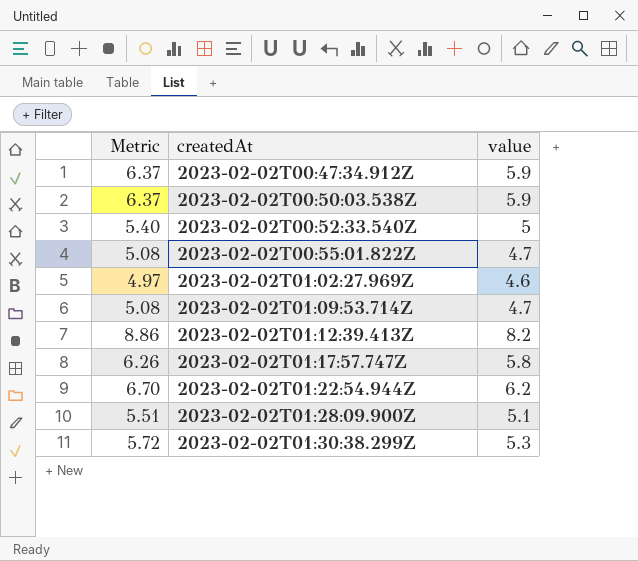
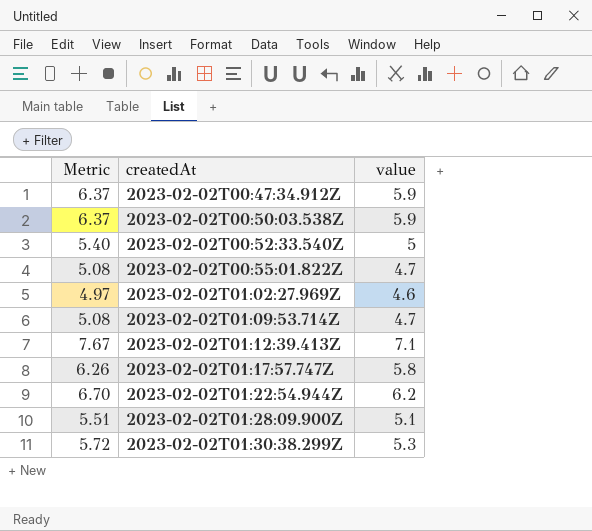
2023-02-02T01:12:39.413Z | Metric: 8.86 -> 7.67
2023-02-02T01:12:39.413Z | value: 8.2 -> 7.1

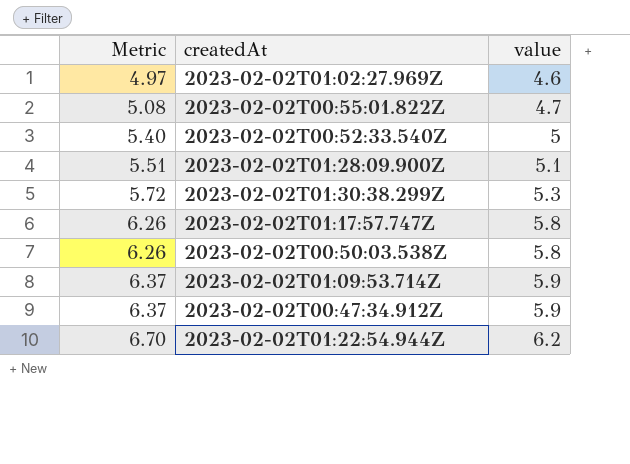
row order: createdAt ascending -> Metric ascending
row 2023-02-02T01:12:39.413Z: 7.67 | 7.1 -> none
2023-02-02T00:50:03.538Z | Metric: 6.37 -> 6.26
2023-02-02T00:50:03.538Z | value: 5.9 -> 5.8
2023-02-02T01:09:53.714Z | Metric: 5.08 -> 6.37
2023-02-02T01:09:53.714Z | value: 4.7 -> 5.9

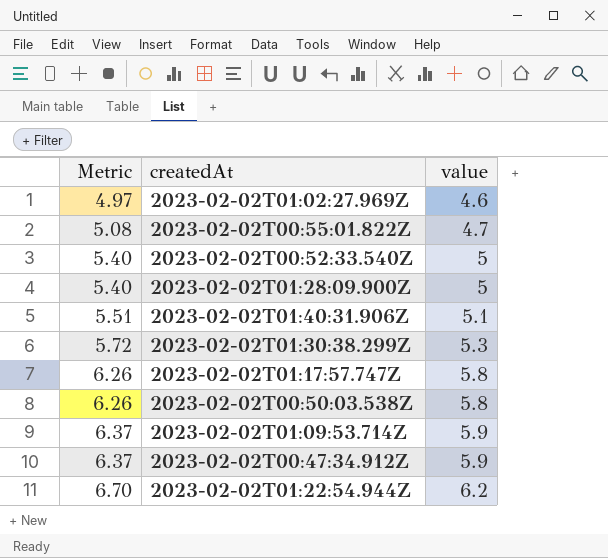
2023-02-02T01:28:09.900Z | Metric: 5.51 -> 5.40
2023-02-02T01:28:09.900Z | value: 5.1 -> 5
row 2023-02-02T01:40:31.906Z: none -> 5.51 | 5.1

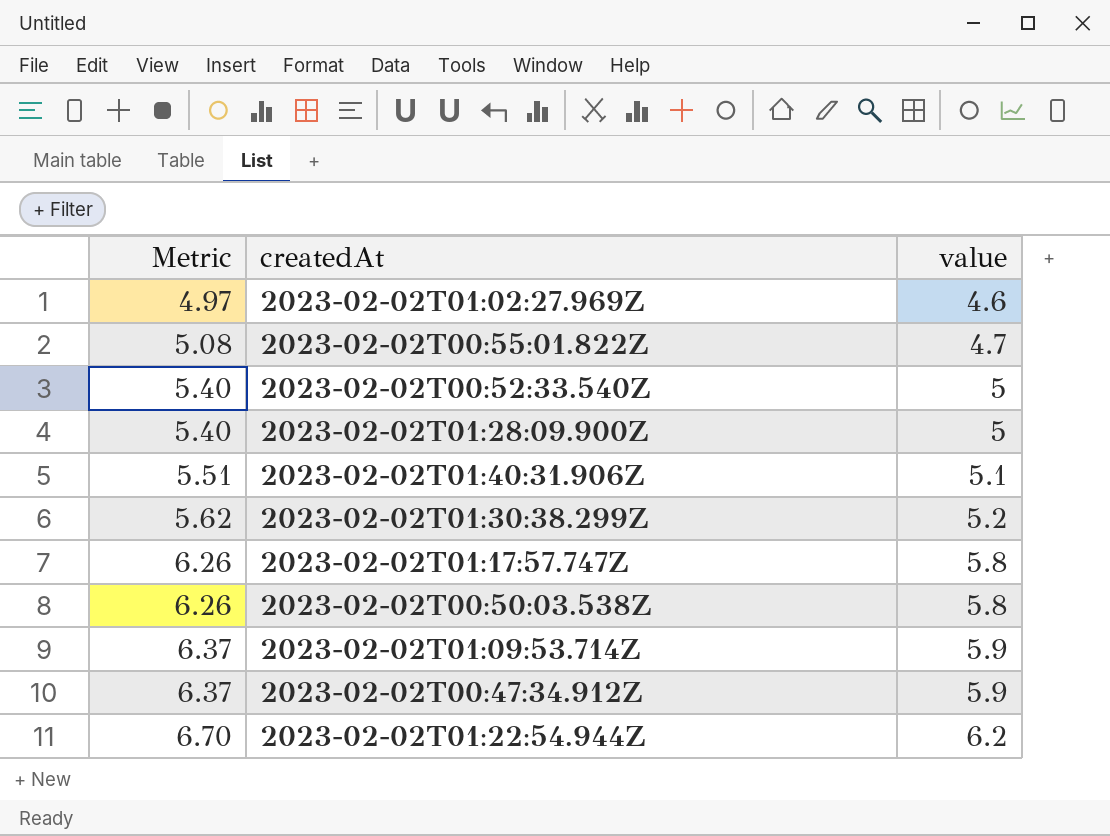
2023-02-02T01:30:38.299Z | Metric: 5.72 -> 5.62
2023-02-02T01:30:38.299Z | value: 5.3 -> 5.2

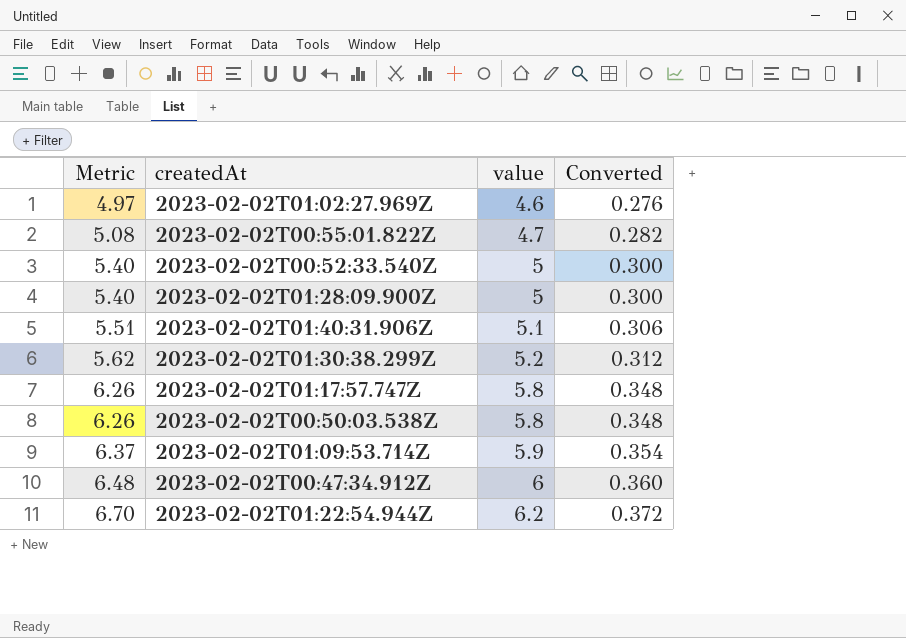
column Converted | formula: none -> [value] * 0.06
2023-02-02T00:47:34.912Z | Metric: 6.37 -> 6.48
2023-02-02T00:47:34.912Z | value: 5.9 -> 6

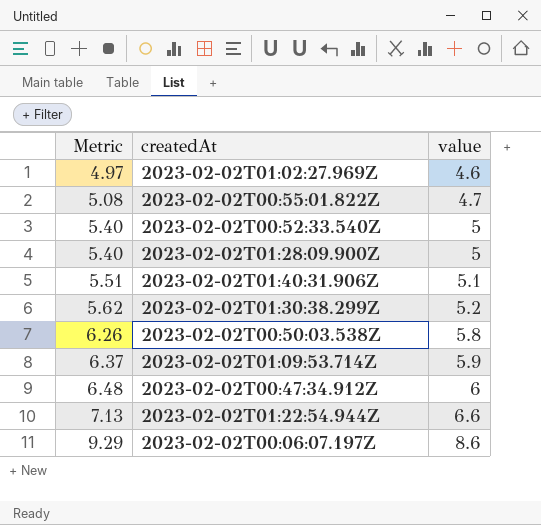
column Converted | formula: [value] * 0.06 -> none
row 2023-02-02T01:17:57.747Z: 6.26 | 5.8 | 0.348 -> none
2023-02-02T01:22:54.944Z | Metric: 6.70 -> 7.13
2023-02-02T01:22:54.944Z | value: 6.2 -> 6.6
row 2023-02-02T00:06:07.197Z: none -> 9.29 | 8.6

